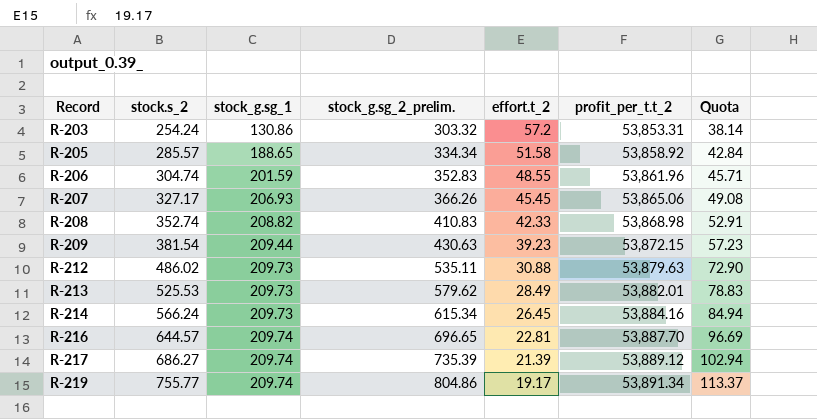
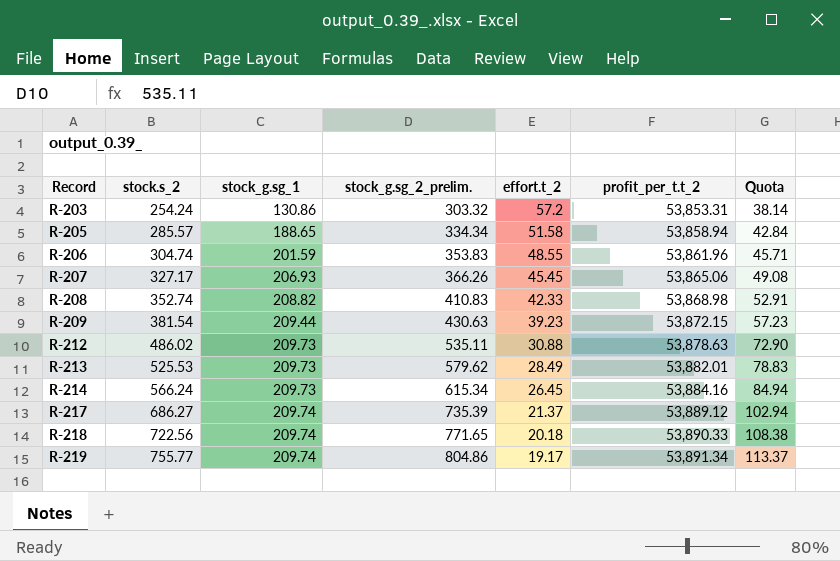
row R-216: 644.57 | 209.74 | 696.65 | 22.81 | 53,887.70 | 96.69 -> none
R-205 | profit_per_t.t_2: 53,858.92 -> 53,858.94
R-206 | stock_g.sg_2_prelim.: 352.83 -> 353.83
R-212 | profit_per_t.t_2: 53,879.63 -> 53,878.63
R-217 | effort.t_2: 21.39 -> 21.37
row R-218: none -> 722.56 | 209.74 | 771.65 | 20.18 | 53,890.33 | 108.38

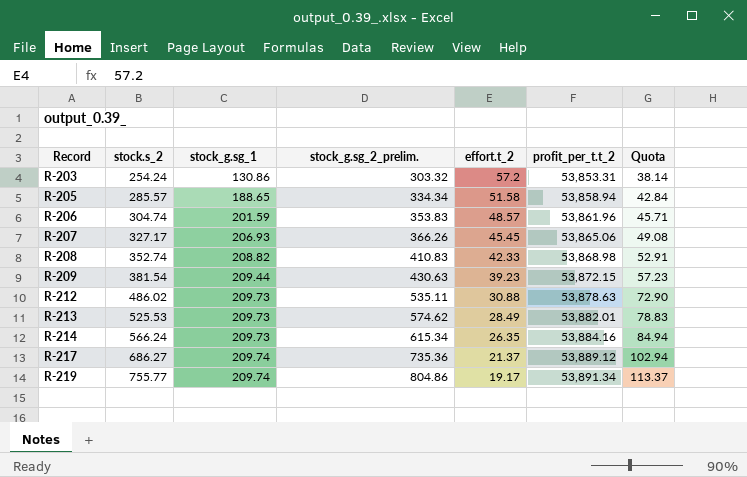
row R-218: 722.56 | 209.74 | 771.65 | 20.18 | 53,890.33 | 108.38 -> none
R-206 | effort.t_2: 48.55 -> 48.57
R-213 | stock_g.sg_2_prelim.: 579.62 -> 574.62
R-214 | effort.t_2: 26.45 -> 26.35
R-217 | stock_g.sg_2_prelim.: 735.39 -> 735.36

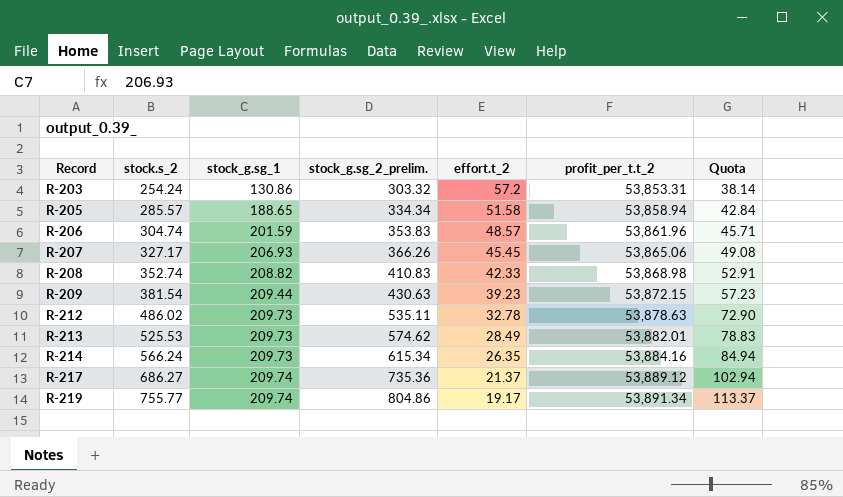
R-212 | effort.t_2: 30.88 -> 32.78

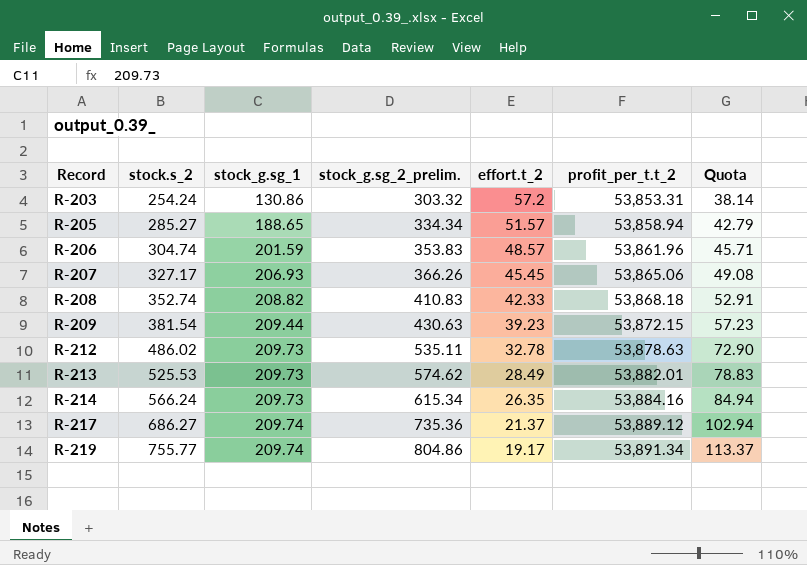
R-205 | stock.s_2: 285.57 -> 285.27
R-205 | effort.t_2: 51.58 -> 51.57
R-205 | Quota: 42.84 -> 42.79
R-208 | profit_per_t.t_2: 53,868.98 -> 53,868.18

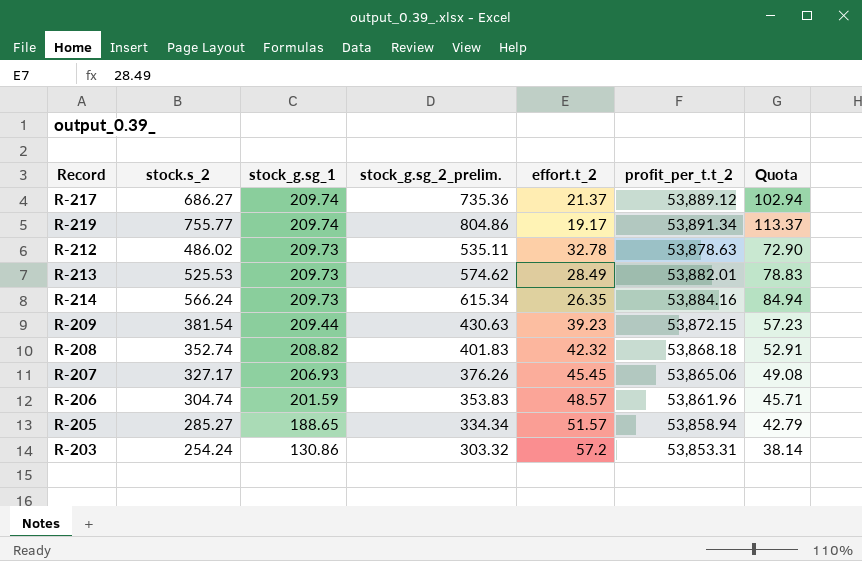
row order: Record ascending -> stock_g.sg_1 descending
R-208 | stock_g.sg_2_prelim.: 410.83 -> 401.83
R-208 | effort.t_2: 42.33 -> 42.32
R-207 | stock_g.sg_2_prelim.: 366.26 -> 376.26

